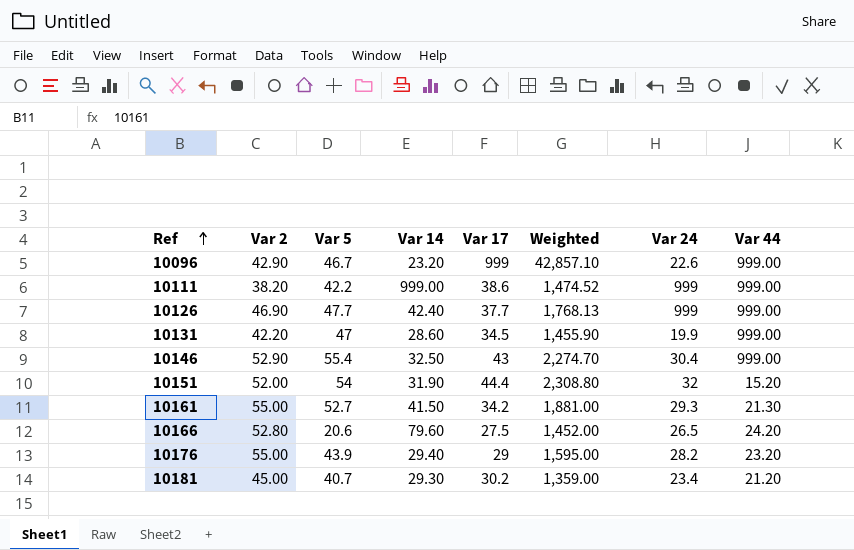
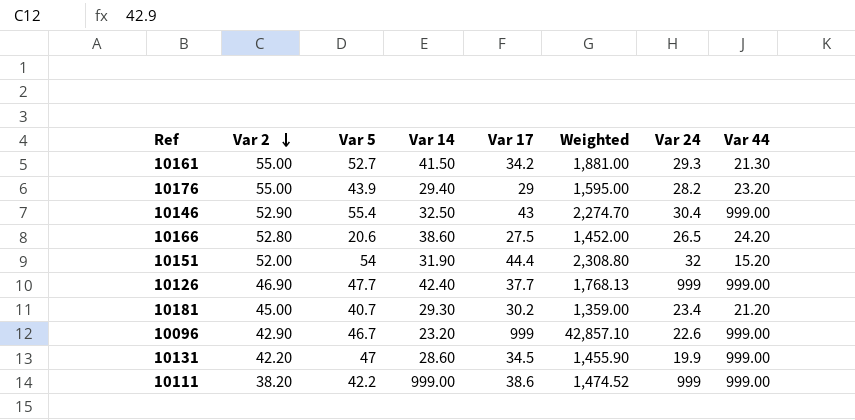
row order: Ref ascending -> Var 2 descending
10166 | Var 14: 79.60 -> 38.60

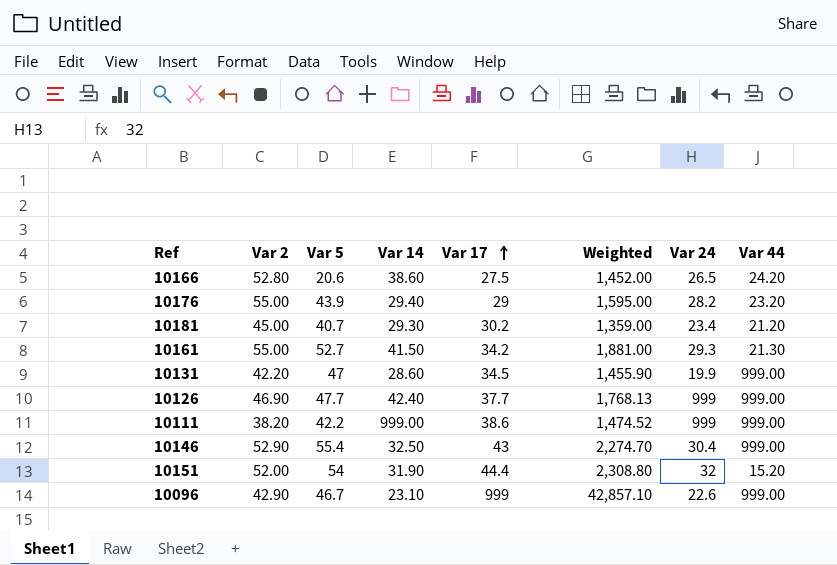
row order: Var 2 descending -> Var 17 ascending
10096 | Var 14: 23.20 -> 23.10

